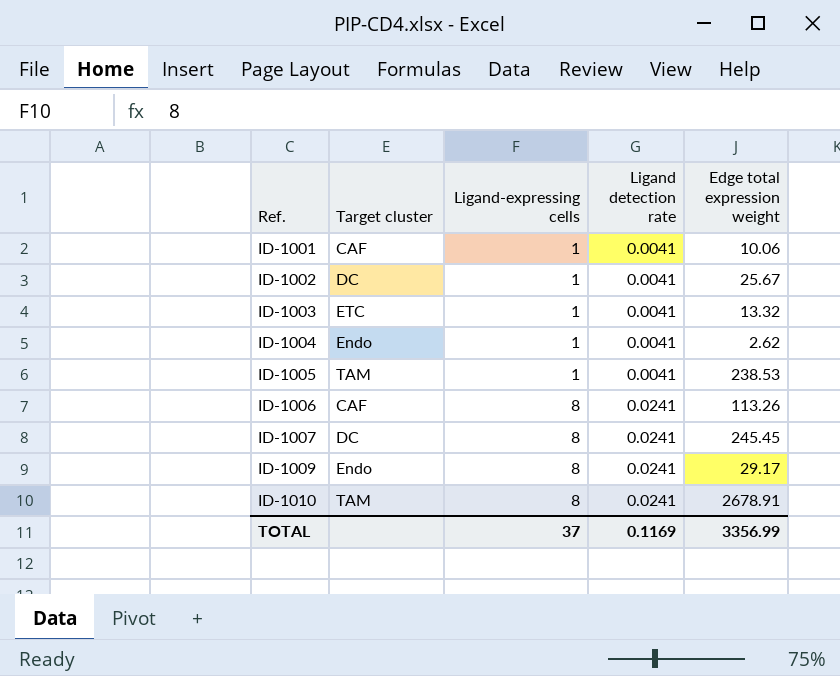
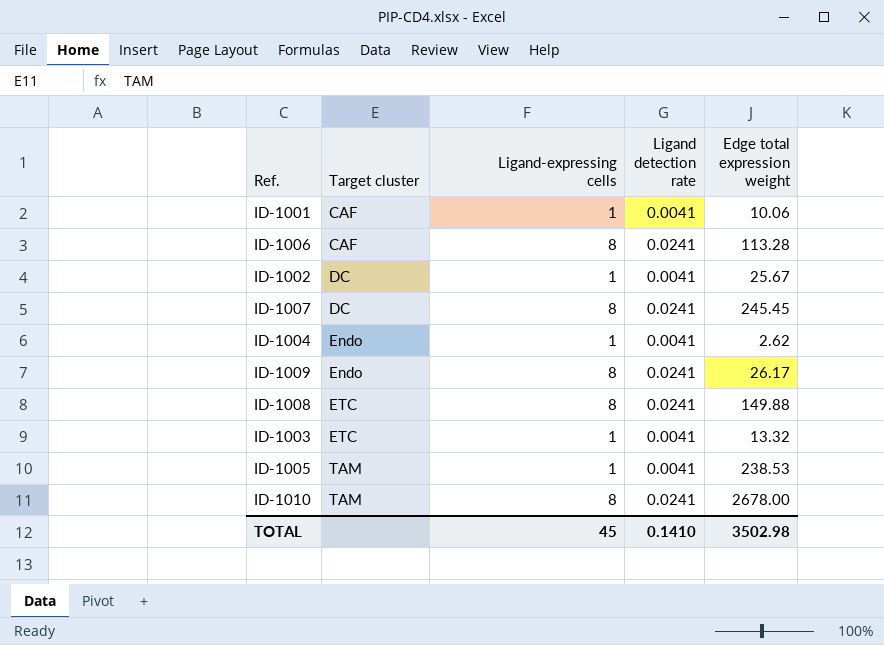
row order: Ref. ascending -> Target cluster ascending
ID-1006 | Edge total expression weight: 113.26 -> 113.28
ID-1009 | Edge total expression weight: 29.17 -> 26.17
row ID-1008: none -> ETC | 8 | 0.0241 | 149.88
ID-1010 | Edge total expression weight: 2678.91 -> 2678.00
TOTAL | Ligand-expressing cells: 37 -> 45
TOTAL | Ligand detection rate: 0.1169 -> 0.1410
TOTAL | Edge total expression weight: 3356.99 -> 3502.98

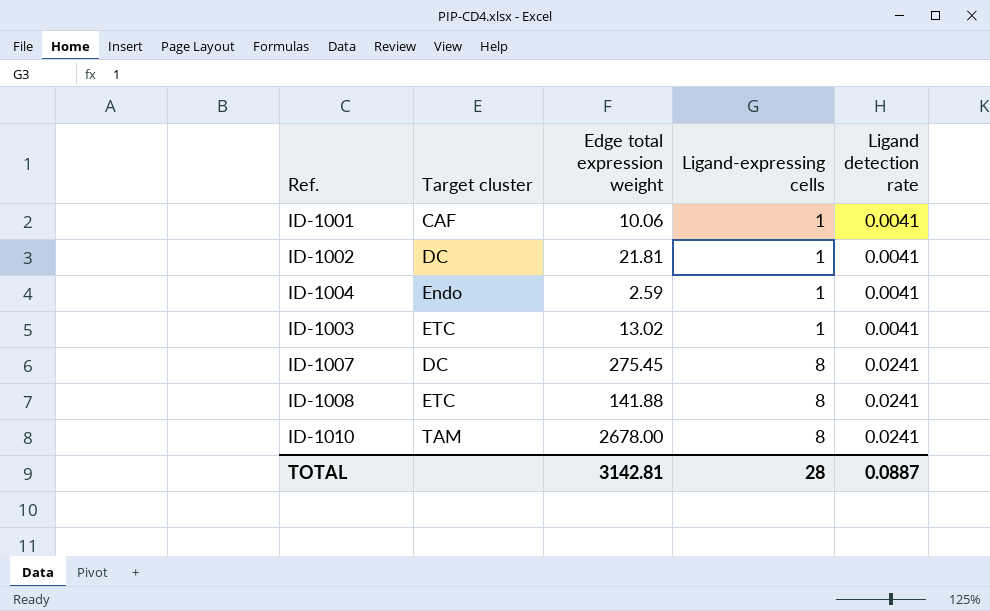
row order: Target cluster ascending -> Ligand-expressing cells ascending
column Edge total expression weight | position: 5 -> 3
row ID-1006: CAF | 8 | 0.0241 | 113.28 -> none
row ID-1009: Endo | 8 | 0.0241 | 26.17 -> none
row ID-1005: TAM | 1 | 0.0041 | 238.53 -> none
ID-1002 | Edge total expression weight: 25.67 -> 21.81
ID-1004 | Edge total expression weight: 2.62 -> 2.59
ID-1003 | Edge total expression weight: 13.32 -> 13.02
ID-1007 | Edge total expression weight: 245.45 -> 275.45
ID-1008 | Edge total expression weight: 149.88 -> 141.88
TOTAL | Edge total expression weight: 3502.98 -> 3142.81
TOTAL | Ligand-expressing cells: 45 -> 28
TOTAL | Ligand detection rate: 0.1410 -> 0.0887

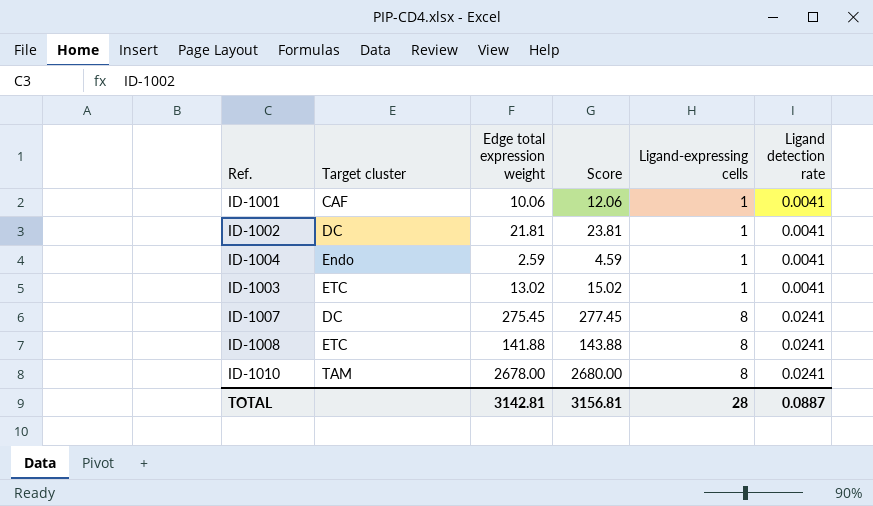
column Score | formula: none -> [Edge total expression weight] + 2

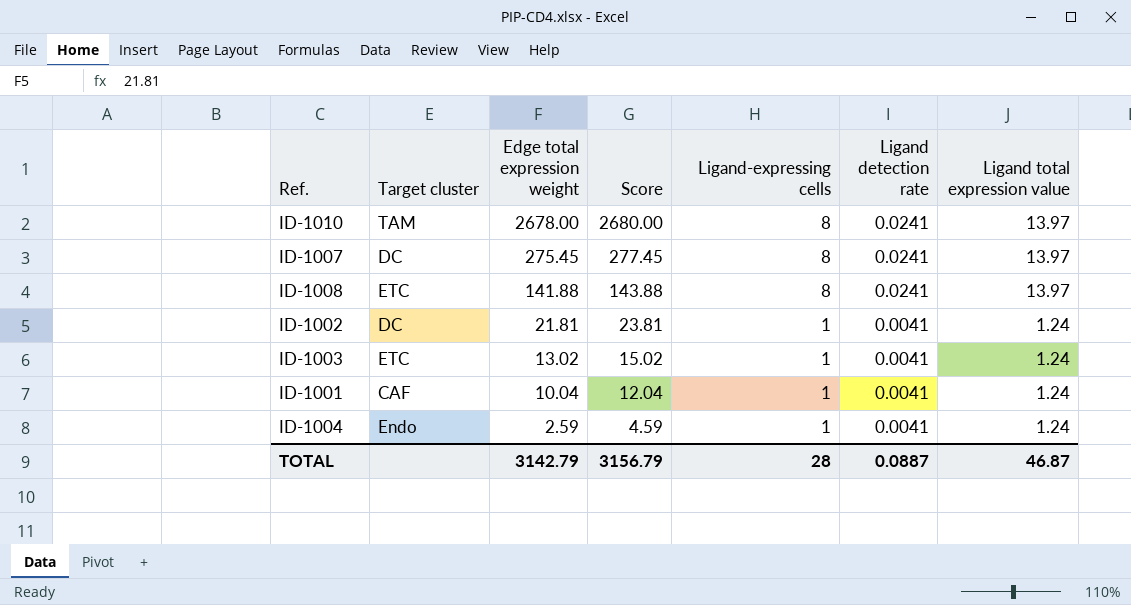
row order: Ligand-expressing cells ascending -> Edge total expression weight descending
column Ligand total expression value | position: none -> 7
ID-1001 | Edge total expression weight: 10.06 -> 10.04
ID-1001 | Score: 12.06 -> 12.04
TOTAL | Edge total expression weight: 3142.81 -> 3142.79
TOTAL | Score: 3156.81 -> 3156.79

